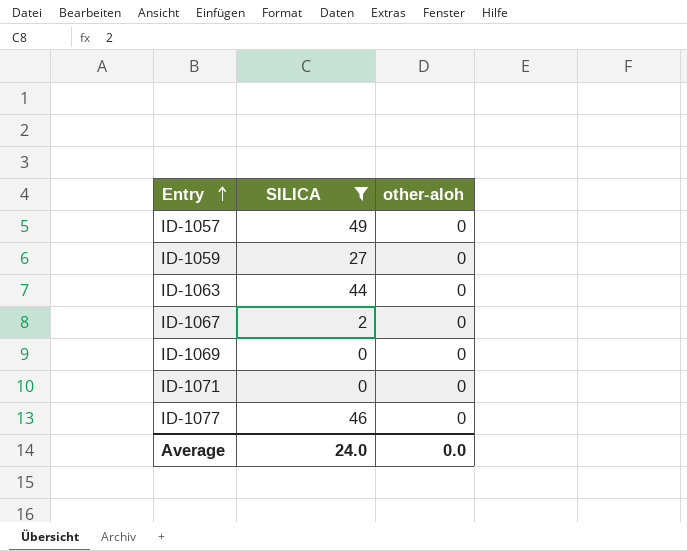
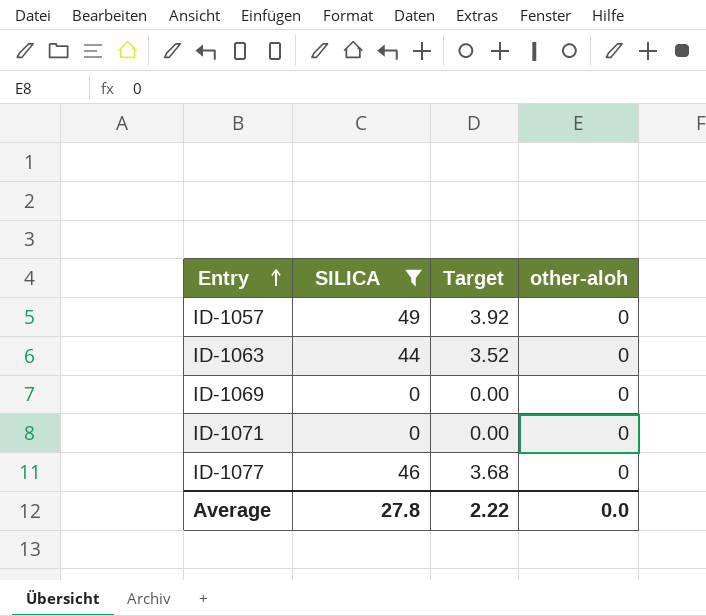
column Target | formula: none -> [SILICA] * 0.08
row ID-1059: 27 | 0 -> none
row ID-1067: 2 | 0 -> none
Average | SILICA: 24.0 -> 27.8

